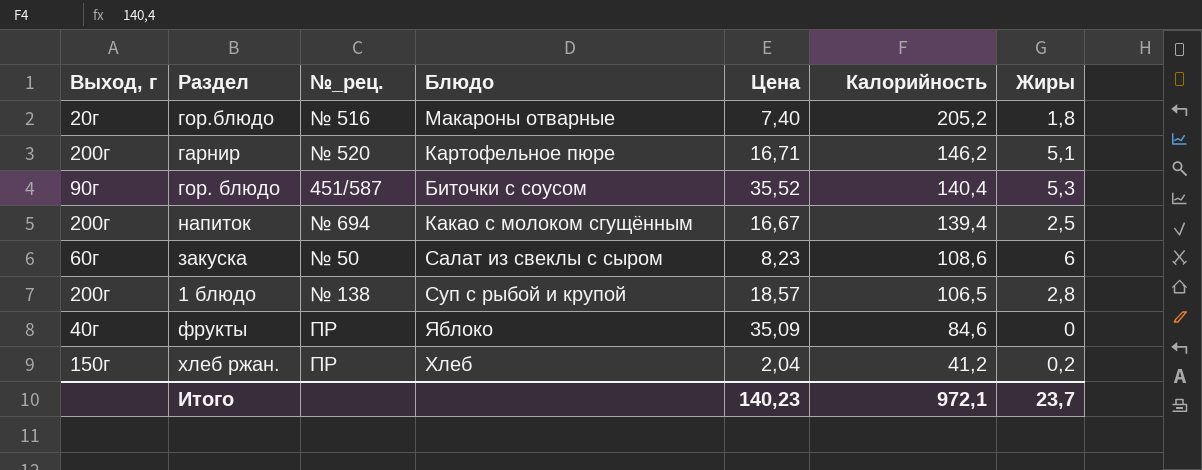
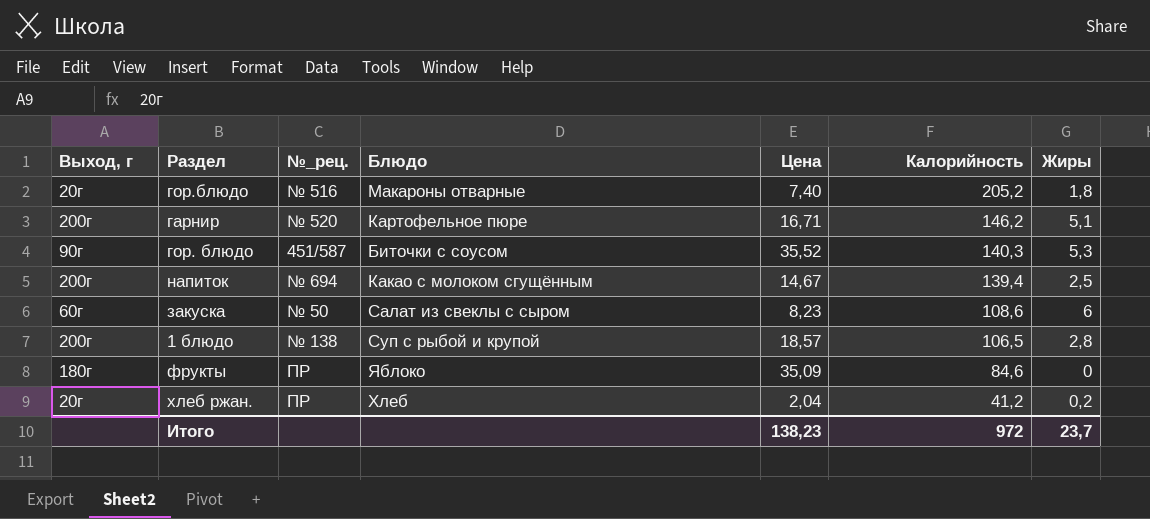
гор. блюдо | Калорийность: 140,4 -> 140,3
напиток | Цена: 16,67 -> 14,67
фрукты | Выход, г: 40г -> 180г
хлеб ржан. | Выход, г: 150г -> 20г
Итого | Цена: 140,23 -> 138,23
Итого | Калорийность: 972,1 -> 972

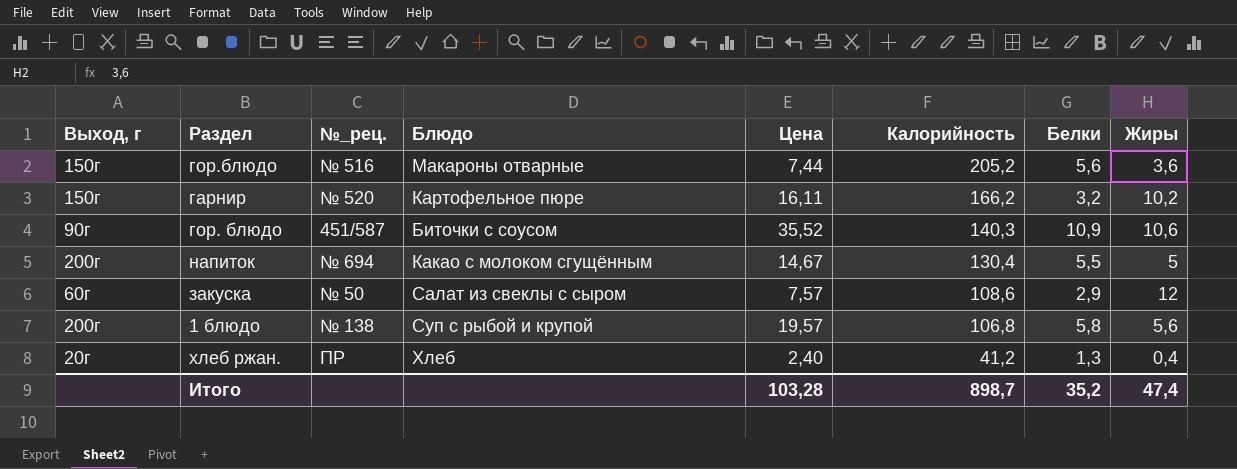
column Белки | position: none -> 7
row фрукты: 180г | ПР | Яблоко | 35,09 | 84,6 | 0 -> none
гор.блюдо | Выход, г: 20г -> 150г
гор.блюдо | Цена: 7,40 -> 7,44
гор.блюдо | Жиры: 1,8 -> 3,6
гарнир | Выход, г: 200г -> 150г
гарнир | Цена: 16,71 -> 16,11
гарнир | Калорийность: 146,2 -> 166,2
гарнир | Жиры: 5,1 -> 10,2
гор. блюдо | Жиры: 5,3 -> 10,6
напиток | Калорийность: 139,4 -> 130,4
напиток | Жиры: 2,5 -> 5
закуска | Цена: 8,23 -> 7,57
закуска | Жиры: 6 -> 12
1 блюдо | Цена: 18,57 -> 19,57
1 блюдо | Калорийность: 106,5 -> 106,8
1 блюдо | Жиры: 2,8 -> 5,6
хлеб ржан. | Цена: 2,04 -> 2,40
хлеб ржан. | Жиры: 0,2 -> 0,4
Итого | Цена: 138,23 -> 103,28
Итого | Калорийность: 972 -> 898,7
Итого | Жиры: 23,7 -> 47,4

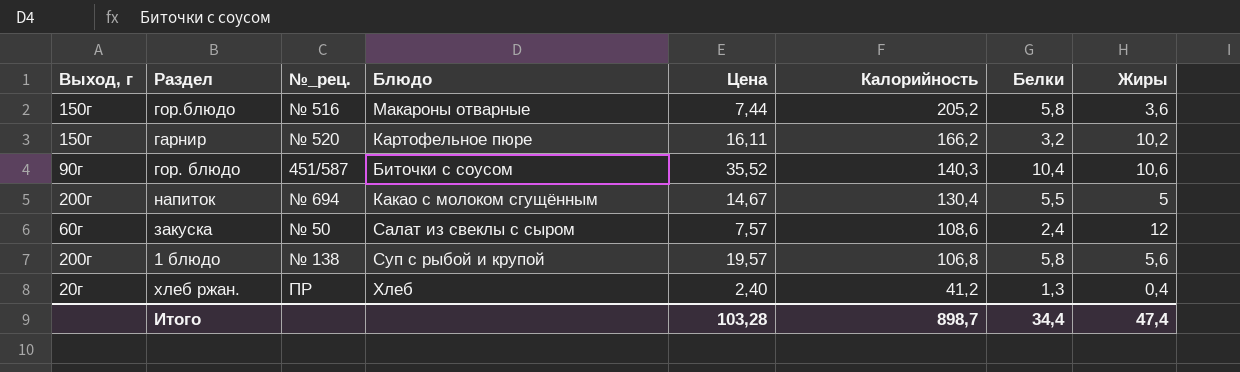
гор.блюдо | Белки: 5,6 -> 5,8
гор. блюдо | Белки: 10,9 -> 10,4
закуска | Белки: 2,9 -> 2,4
Итого | Белки: 35,2 -> 34,4

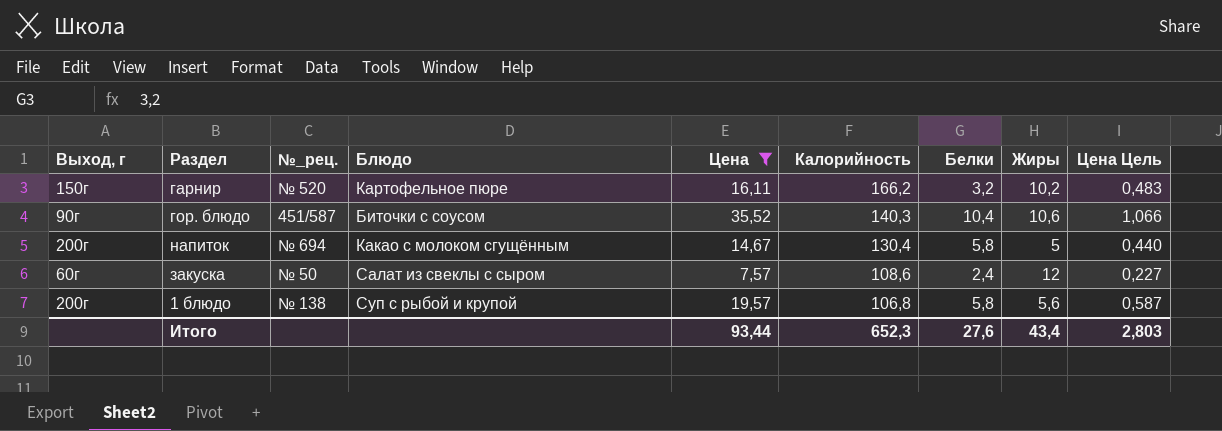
filter: none -> Цена >= 7,57
column Цена Цель | formula: none -> [Цена] * 0,03
напиток | Белки: 5,5 -> 5,8
Итого | Цена: 103,28 -> 93,44
Итого | Калорийность: 898,7 -> 652,3
Итого | Белки: 34,4 -> 27,6
Итого | Жиры: 47,4 -> 43,4

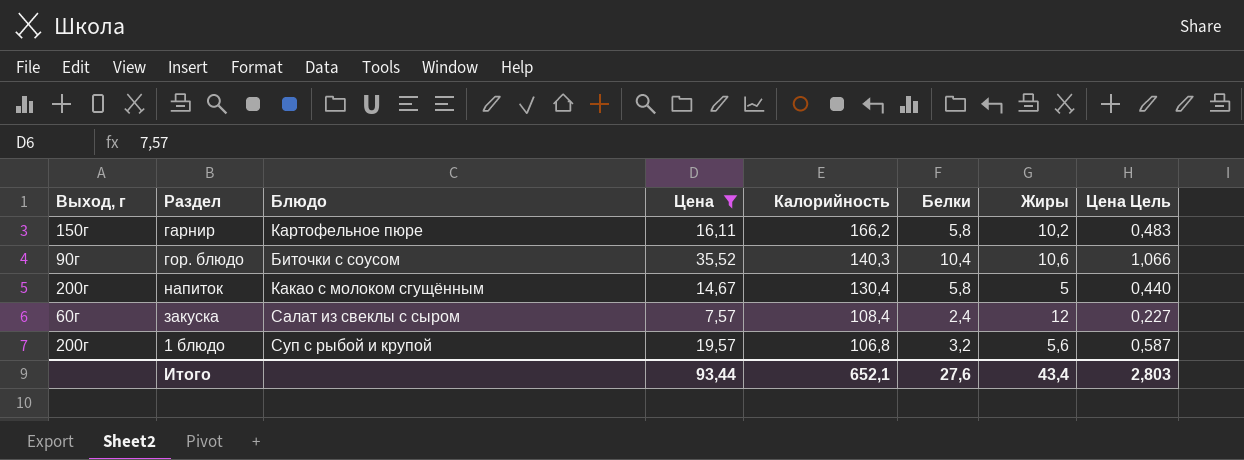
column №_рец. | position: 3 -> none
гарнир | Белки: 3,2 -> 5,8
закуска | Калорийность: 108,6 -> 108,4
1 блюдо | Белки: 5,8 -> 3,2
Итого | Калорийность: 652,3 -> 652,1

